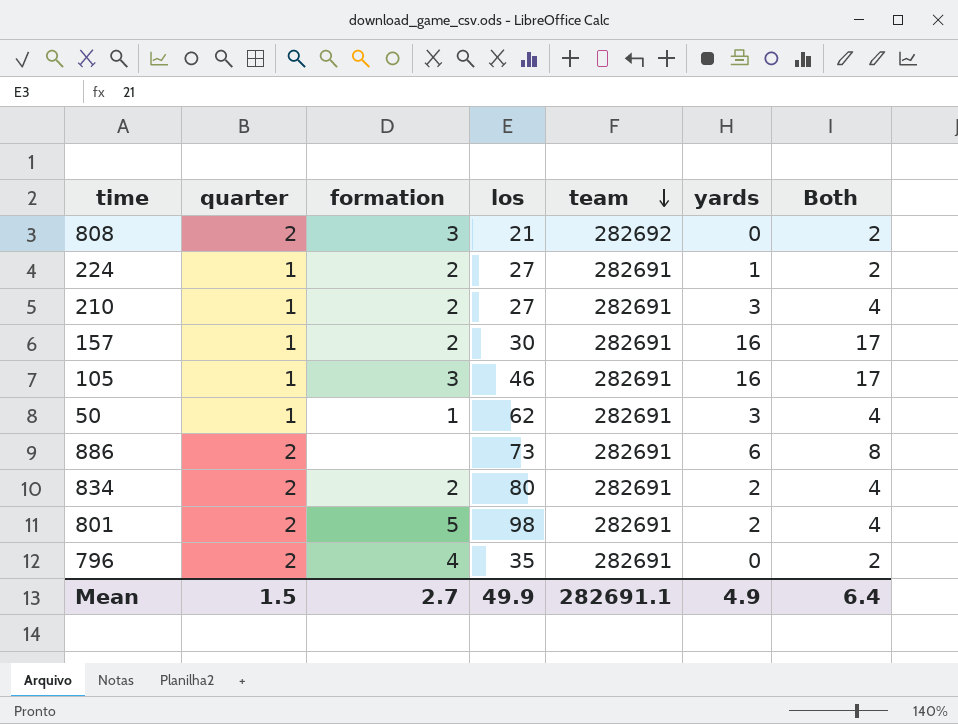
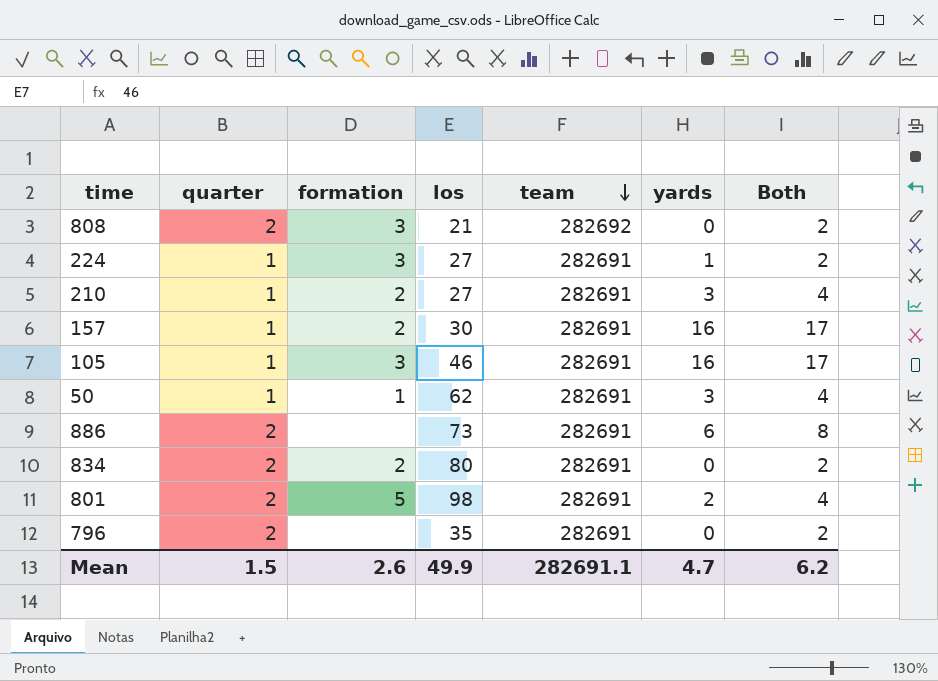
224 | formation: 2 -> 3
834 | yards: 2 -> 0
834 | Both: 4 -> 2
796 | formation: 4 -> none
Mean | formation: 2.7 -> 2.6
Mean | yards: 4.9 -> 4.7
Mean | Both: 6.4 -> 6.2

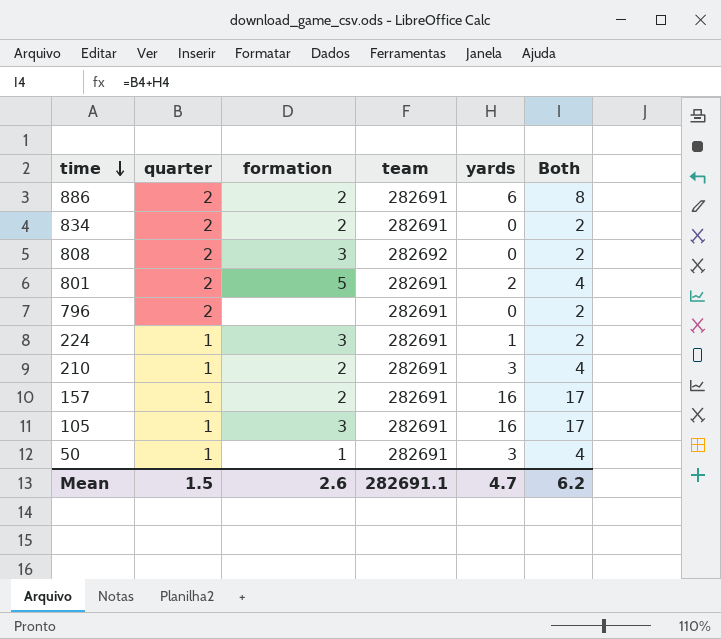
row order: team descending -> time descending
column los | position: 4 -> none
886 | formation: none -> 2

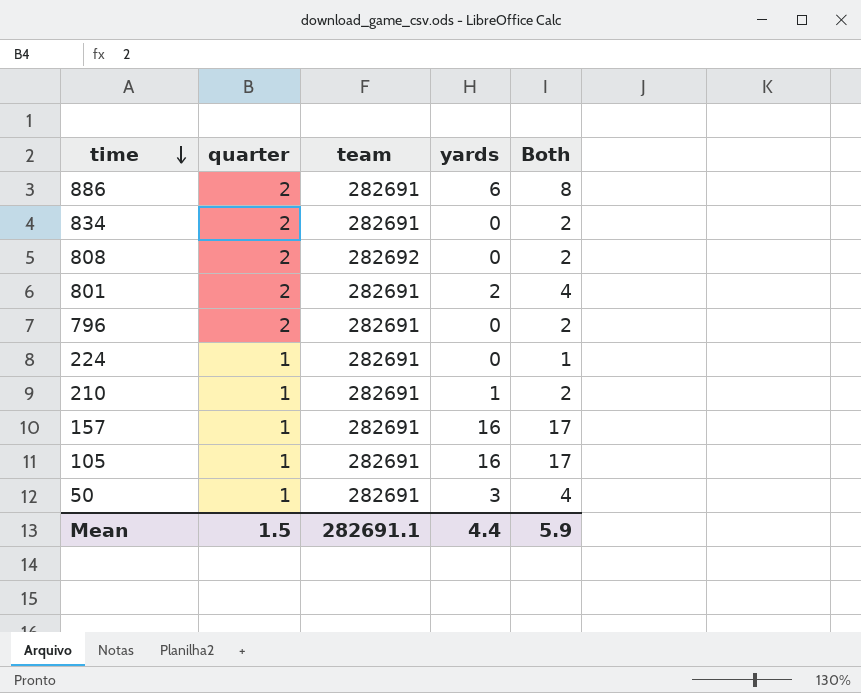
column formation | position: 3 -> none
224 | yards: 1 -> 0
224 | Both: 2 -> 1
210 | yards: 3 -> 1
210 | Both: 4 -> 2
Mean | yards: 4.7 -> 4.4
Mean | Both: 6.2 -> 5.9

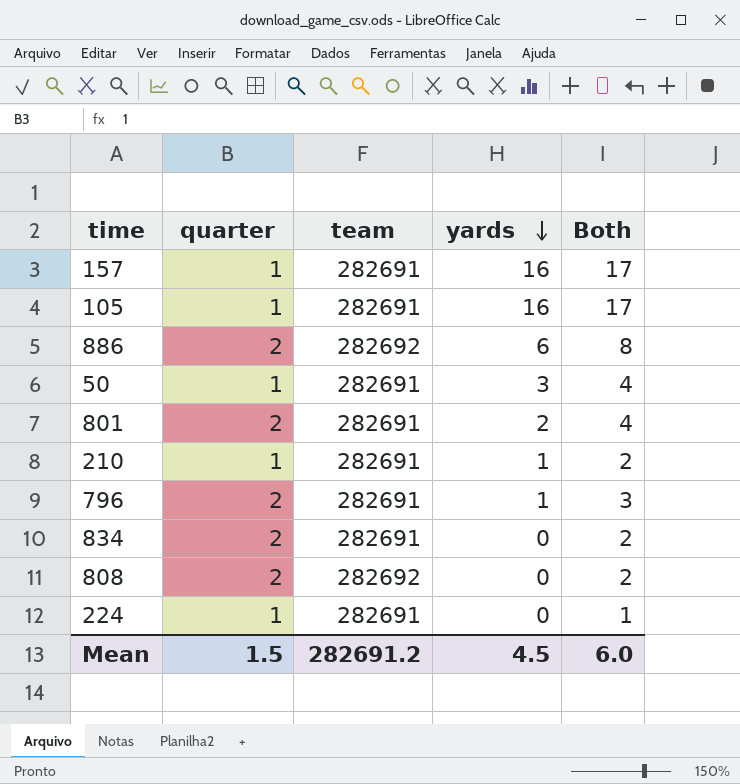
row order: time descending -> yards descending
886 | team: 282691 -> 282692
796 | yards: 0 -> 1
796 | Both: 2 -> 3
Mean | team: 282691.1 -> 282691.2
Mean | yards: 4.4 -> 4.5
Mean | Both: 5.9 -> 6.0

